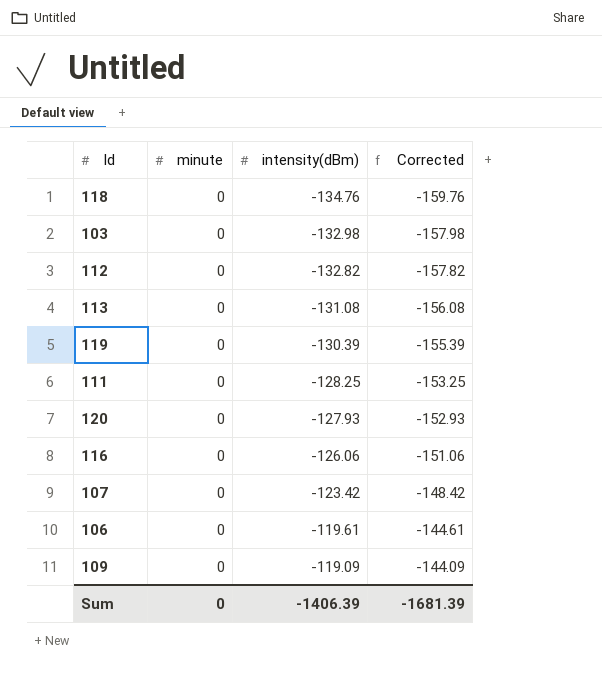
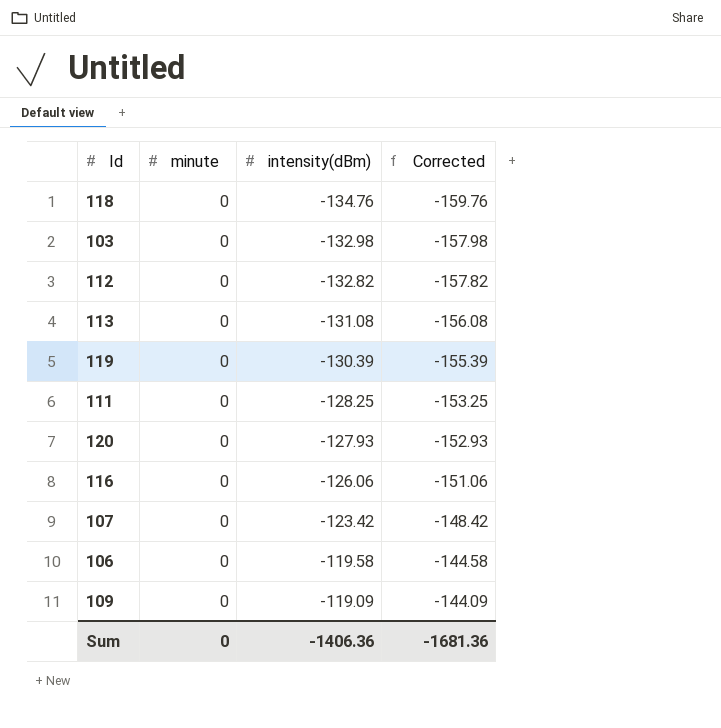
106 | intensity(dBm): -119.61 -> -119.58
106 | Corrected: -144.61 -> -144.58
Sum | intensity(dBm): -1406.39 -> -1406.36
Sum | Corrected: -1681.39 -> -1681.36

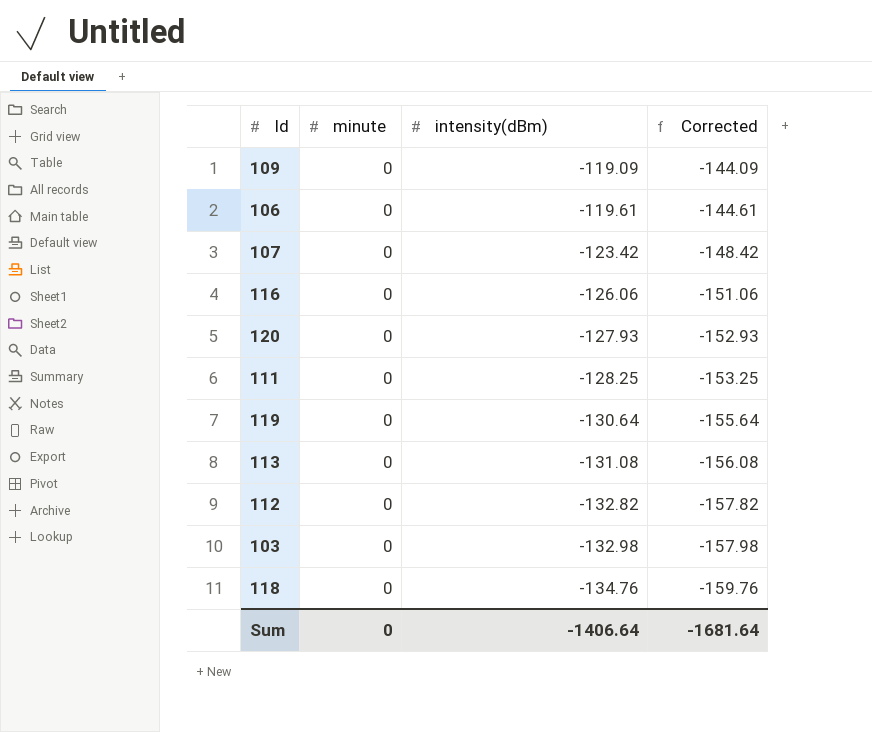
row order: intensity(dBm) ascending -> intensity(dBm) descending
106 | intensity(dBm): -119.58 -> -119.61
106 | Corrected: -144.58 -> -144.61
119 | intensity(dBm): -130.39 -> -130.64
119 | Corrected: -155.39 -> -155.64
Sum | intensity(dBm): -1406.36 -> -1406.64
Sum | Corrected: -1681.36 -> -1681.64

